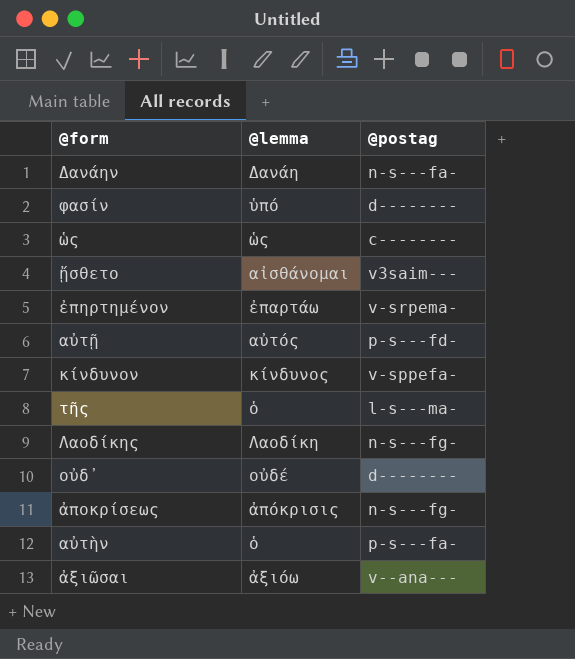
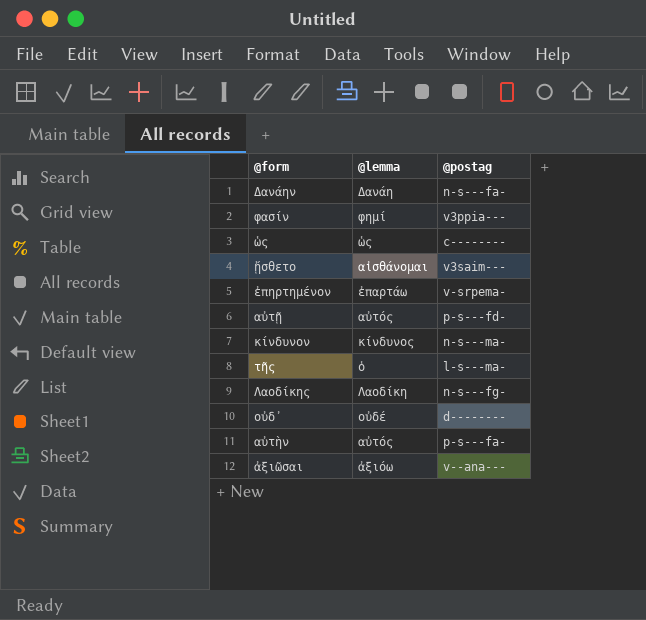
row ἀποκρίσεως: ἀπόκρισις | n-s---fg- -> none
φασίν | @lemma: ὑπό -> φημί
φασίν | @postag: d-------- -> v3ppia---
κίνδυνον | @postag: v-sppefa- -> n-s---ma-
αὐτὴν | @lemma: ὁ -> αὐτός

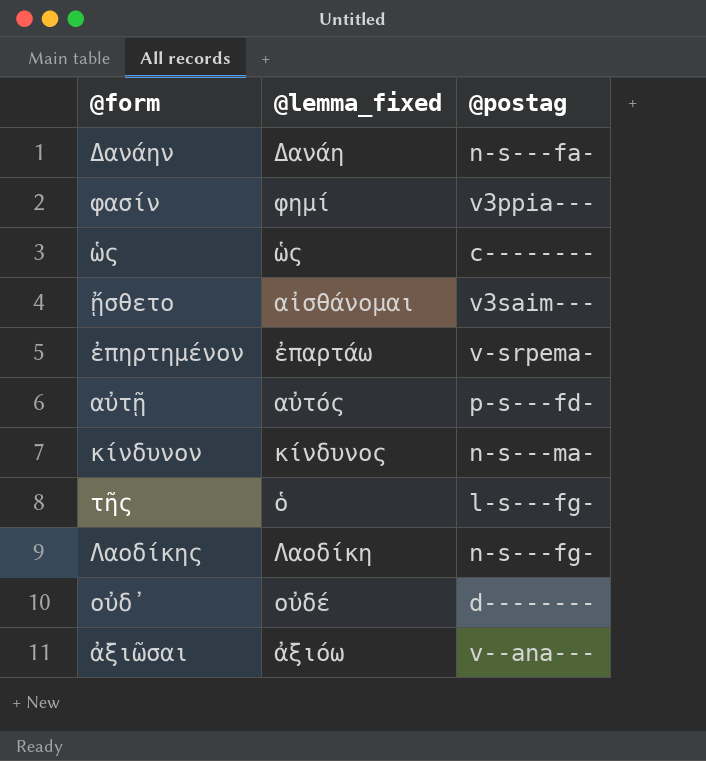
column name: @lemma -> @lemma_fixed
row αὐτὴν: αὐτός | p-s---fa- -> none
τῆς | @postag: l-s---ma- -> l-s---fg-

